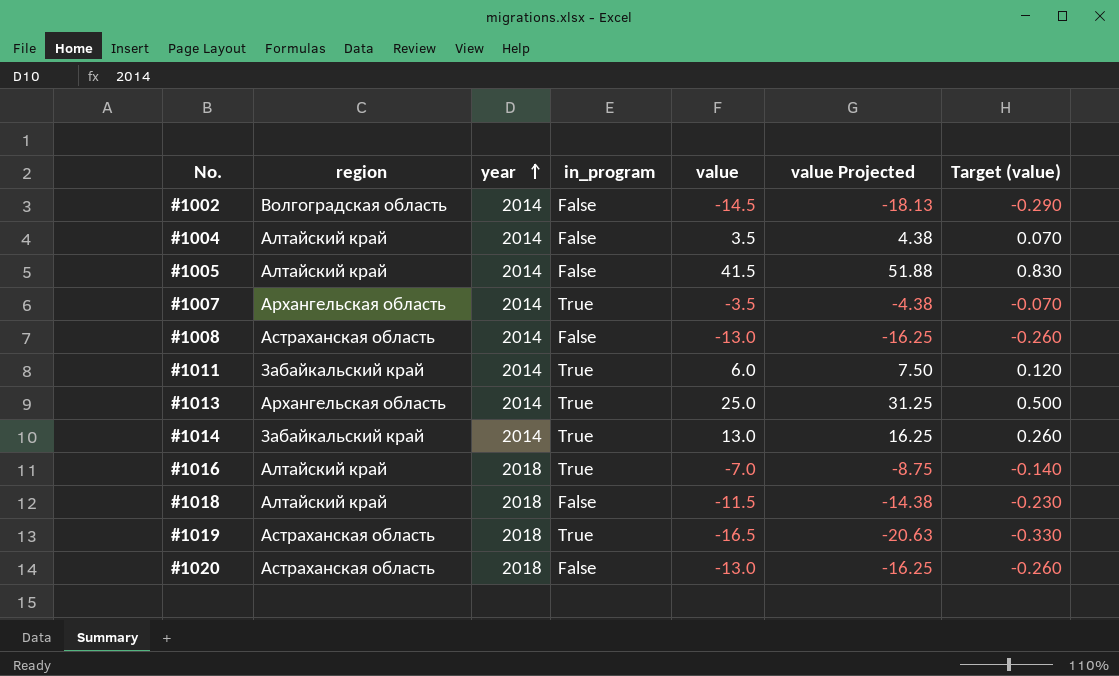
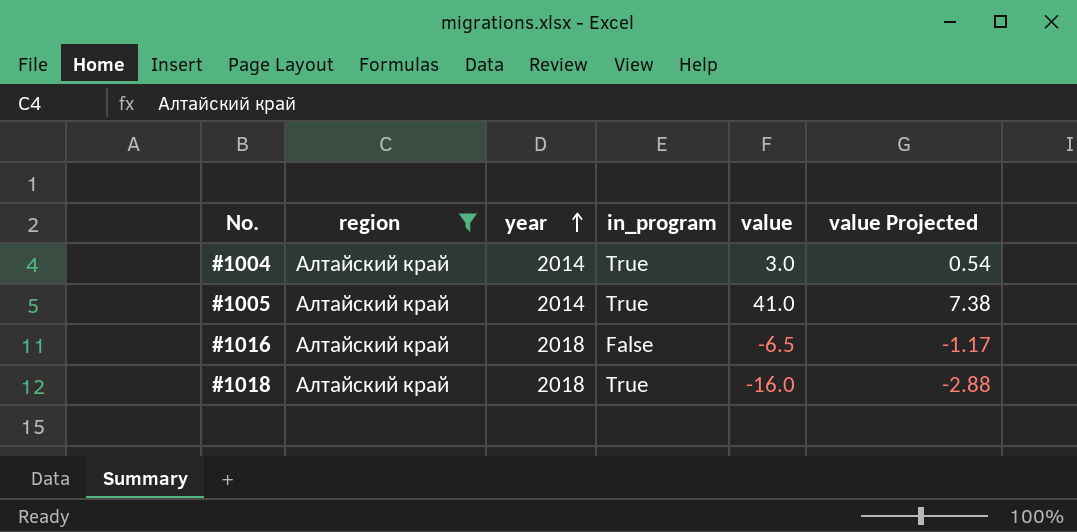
filter: none -> region = Алтайский край
column Target (value) | formula: [value] * 0.02 -> none
column value Projected | formula: [value] * 1.25 -> [value] * 0.18
#1004 | in_program: False -> True
#1004 | value: 3.5 -> 3.0
#1005 | in_program: False -> True
#1005 | value: 41.5 -> 41.0
#1016 | in_program: True -> False
#1016 | value: -7.0 -> -6.5
#1018 | in_program: False -> True
#1018 | value: -11.5 -> -16.0

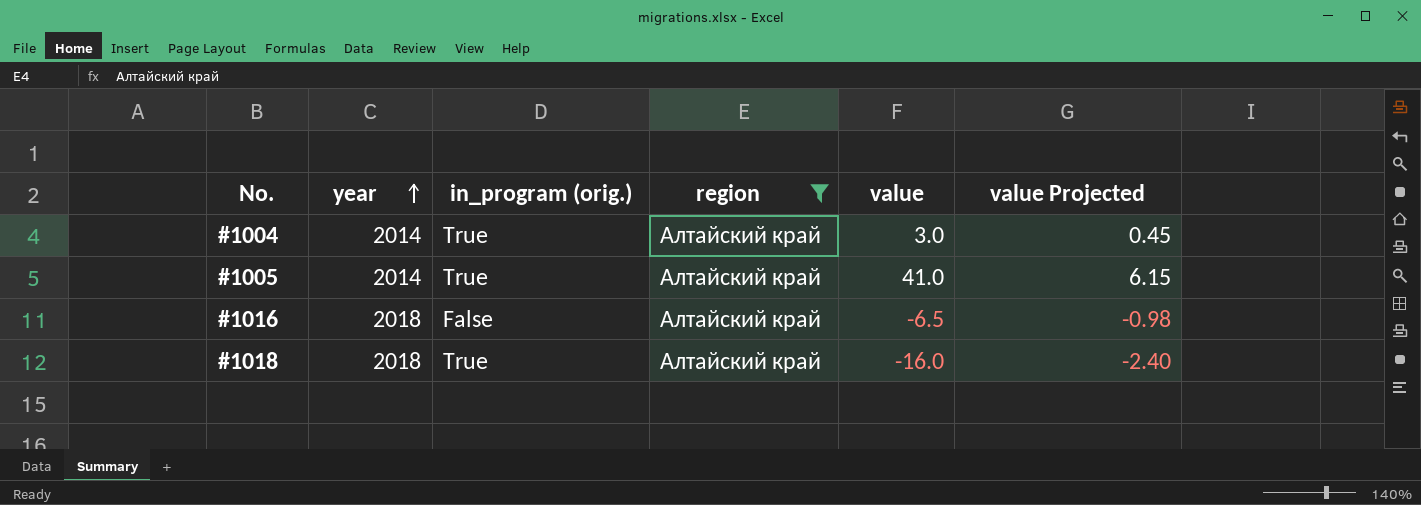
column name: in_program -> in_program (orig.)
column region | position: 2 -> 4
column value Projected | formula: [value] * 0.18 -> [value] * 0.15

